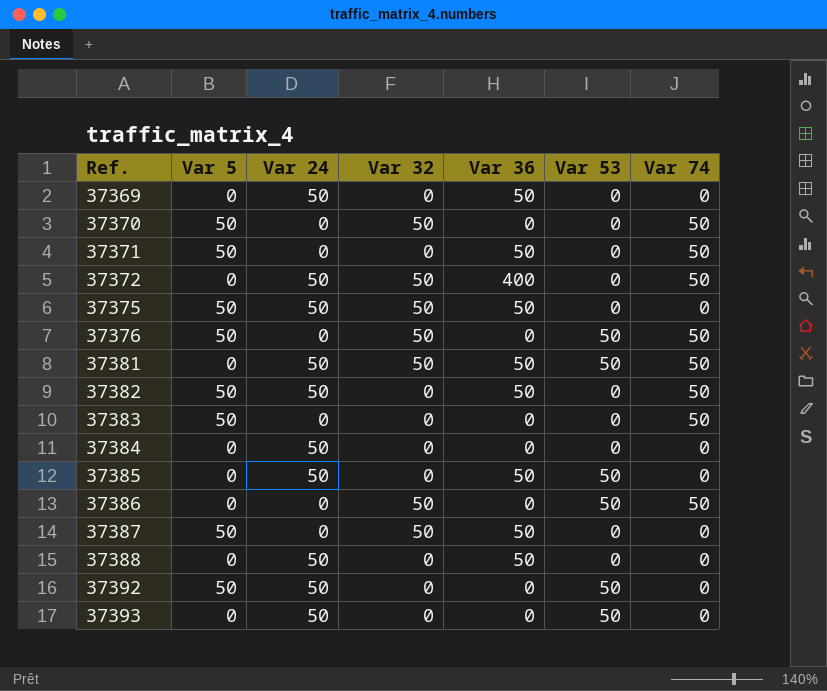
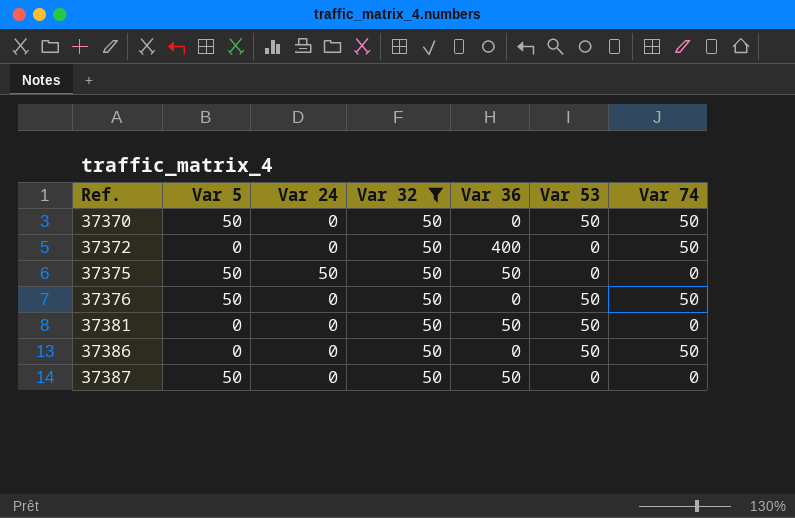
filter: none -> Var 32 = 50
37370 | Var 53: 0 -> 50
37372 | Var 24: 50 -> 0
37381 | Var 24: 50 -> 0
37381 | Var 74: 50 -> 0

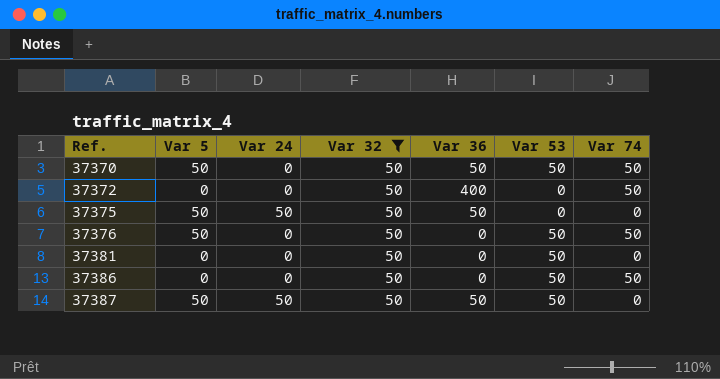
37370 | Var 36: 0 -> 50
37381 | Var 36: 50 -> 0
37387 | Var 24: 0 -> 50
37387 | Var 53: 0 -> 50

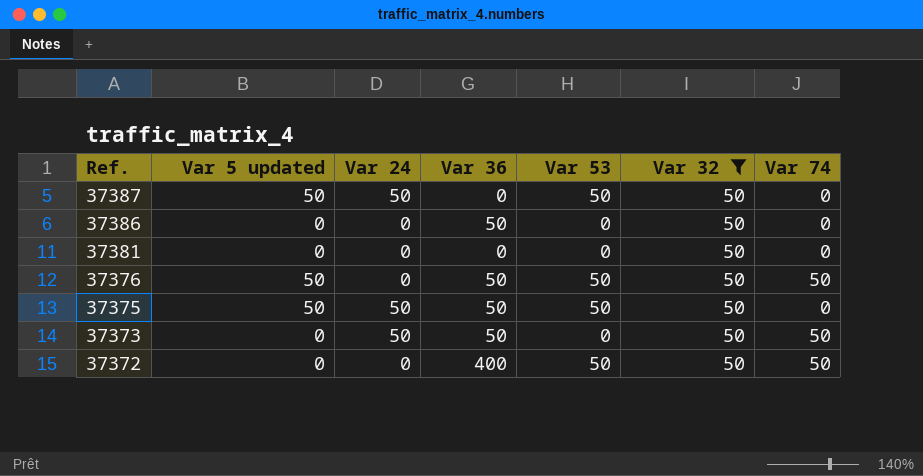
row order: Ref. ascending -> Ref. descending
column name: Var 5 -> Var 5 updated
column Var 32 | position: 4 -> 6
row 37370: 50 | 0 | 50 | 50 | 50 | 50 -> none
37387 | Var 36: 50 -> 0
37386 | Var 36: 0 -> 50
37386 | Var 53: 50 -> 0
37386 | Var 74: 50 -> 0
37381 | Var 53: 50 -> 0
37376 | Var 36: 0 -> 50
37375 | Var 53: 0 -> 50
row 37373: none -> 0 | 50 | 50 | 0 | 50 | 50
37372 | Var 53: 0 -> 50

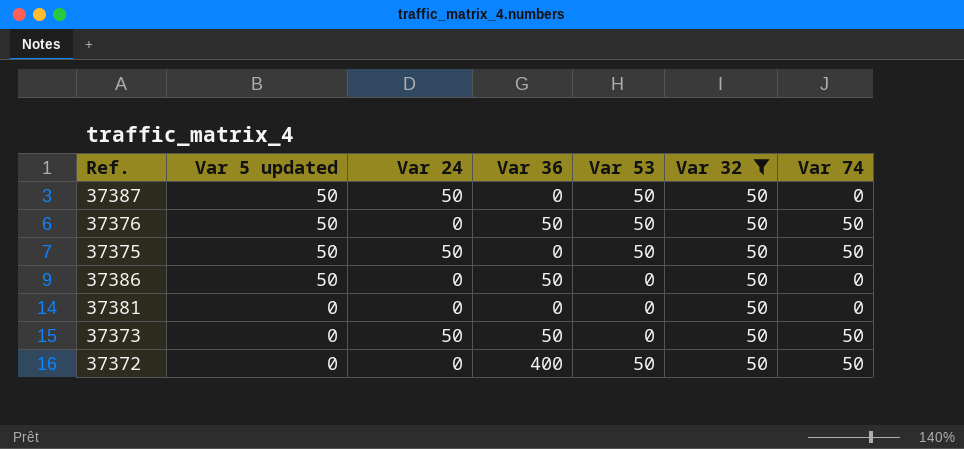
row order: Ref. descending -> Var 5 updated descending
37375 | Var 36: 50 -> 0
37375 | Var 74: 0 -> 50
37386 | Var 5 updated: 0 -> 50

